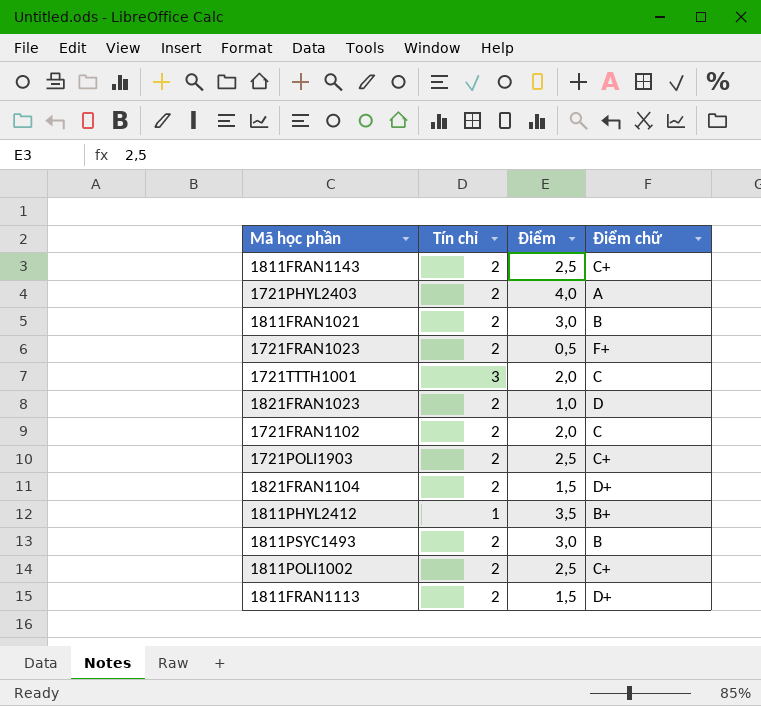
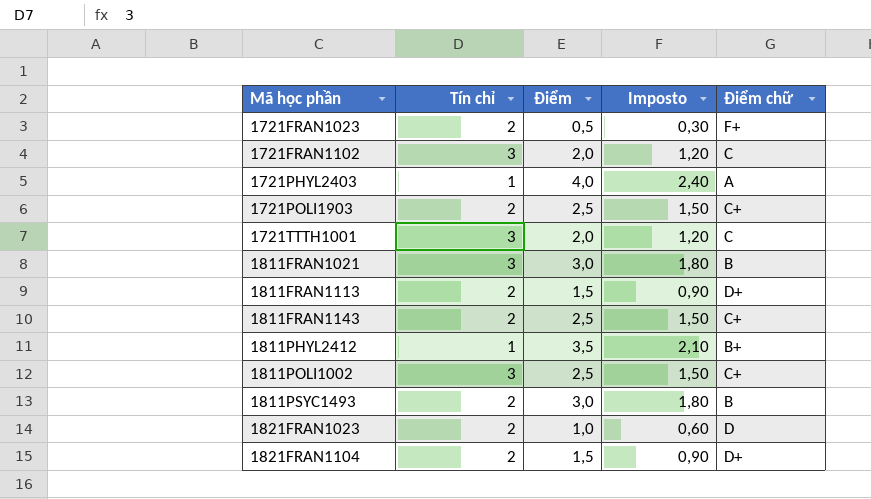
row order: none -> Mã học phần ascending
column Imposto | formula: none -> [Điểm] * 0,6
1721FRAN1102 | Tín chỉ: 2 -> 3
1721PHYL2403 | Tín chỉ: 2 -> 1
1811FRAN1021 | Tín chỉ: 2 -> 3
1811POLI1002 | Tín chỉ: 2 -> 3

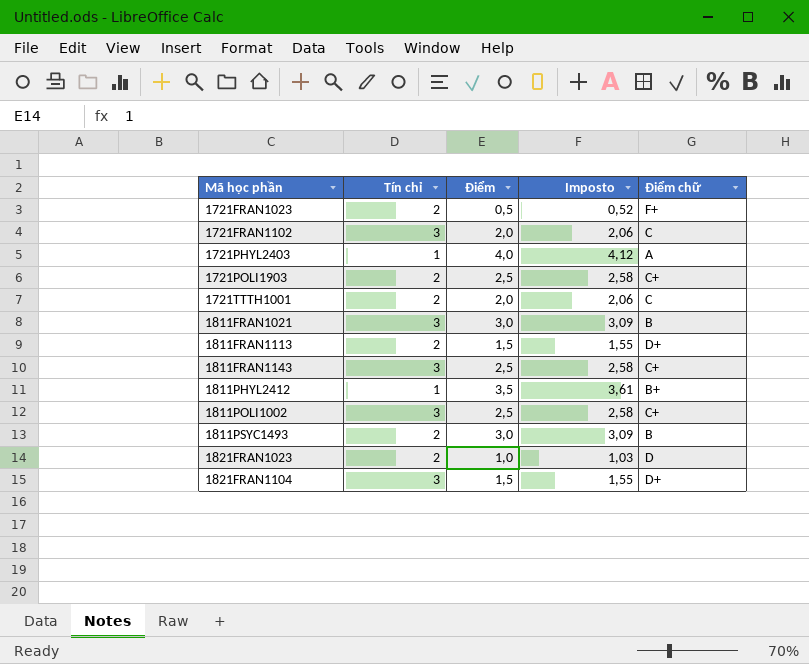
column Imposto | formula: [Điểm] * 0,6 -> [Điểm] * 1,03
1721TTTH1001 | Tín chỉ: 3 -> 2
1811FRAN1143 | Tín chỉ: 2 -> 3
1821FRAN1104 | Tín chỉ: 2 -> 3

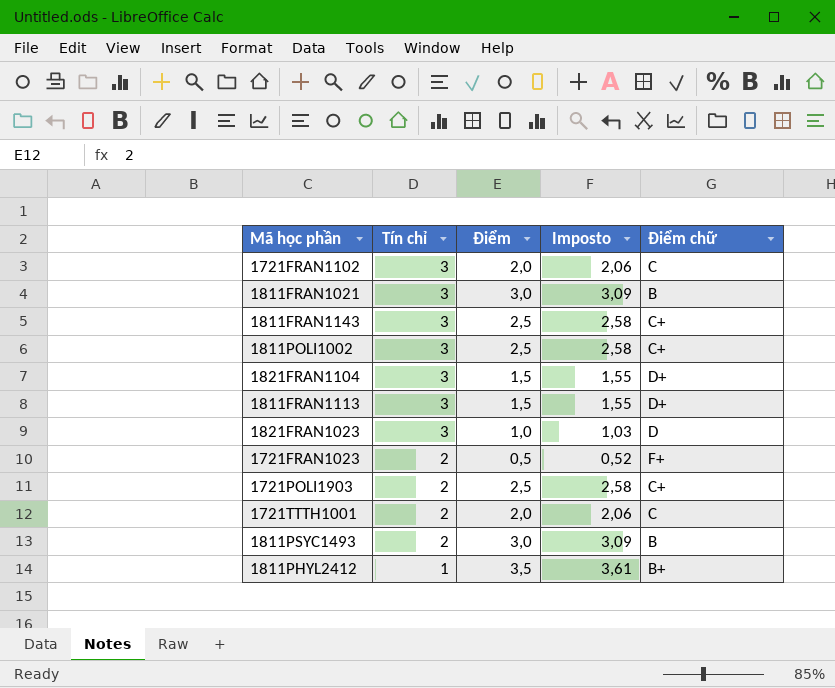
row order: Mã học phần ascending -> Tín chỉ descending
row 1721PHYL2403: 1 | 4,0 | 4,12 | A -> none
1811FRAN1113 | Tín chỉ: 2 -> 3
1821FRAN1023 | Tín chỉ: 2 -> 3

